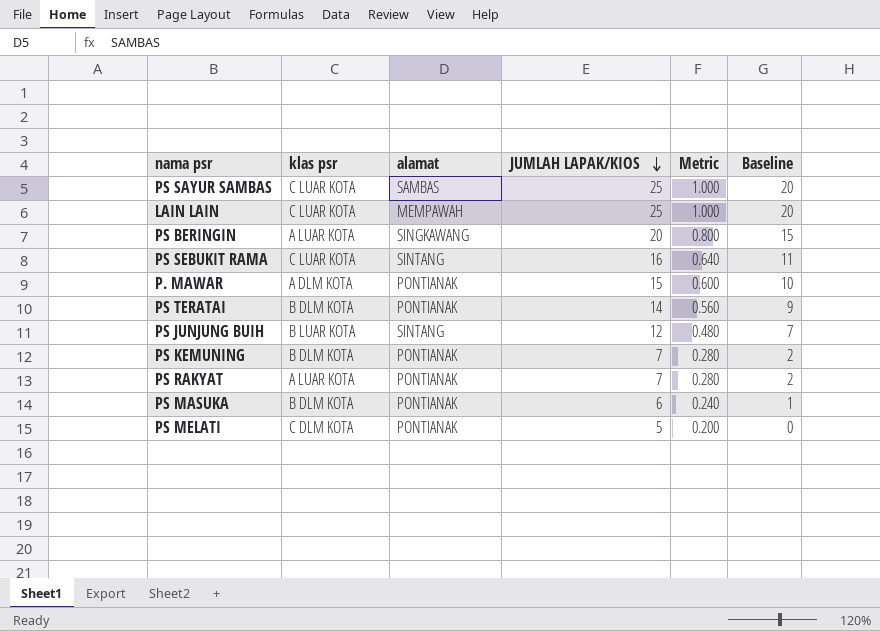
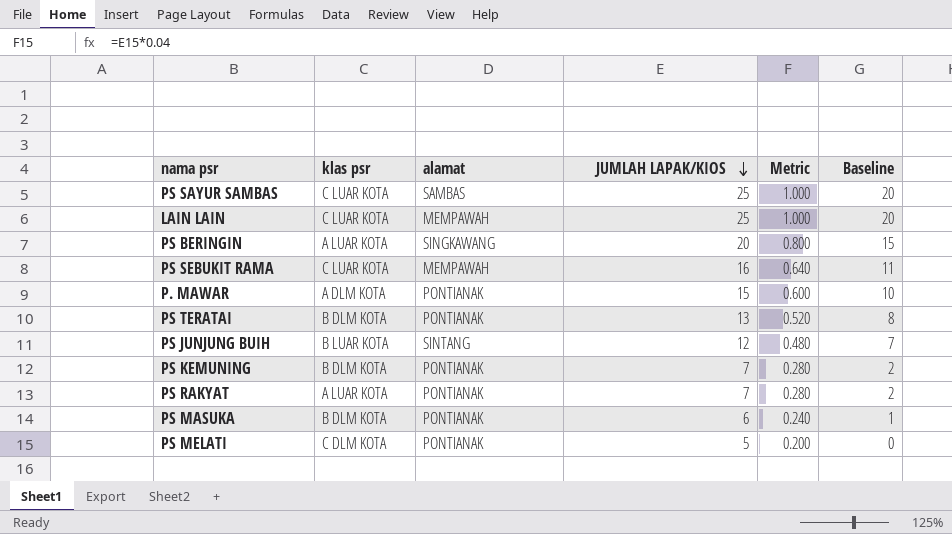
PS SEBUKIT RAMA | alamat: SINTANG -> MEMPAWAH
PS TERATAI | JUMLAH LAPAK/KIOS: 14 -> 13
PS TERATAI | Metric: 0.560 -> 0.520
PS TERATAI | Baseline: 9 -> 8

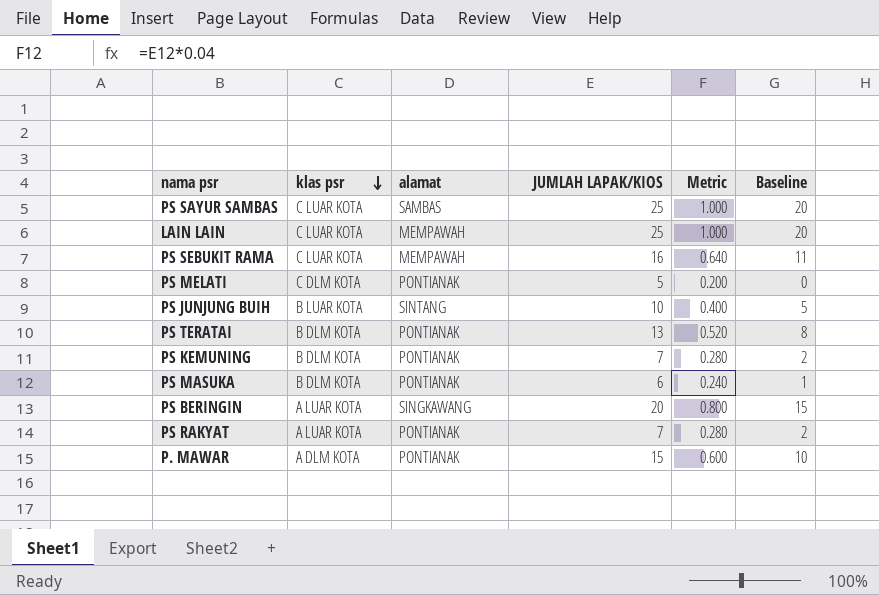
row order: JUMLAH LAPAK/KIOS descending -> klas psr descending
PS JUNJUNG BUIH | JUMLAH LAPAK/KIOS: 12 -> 10
PS JUNJUNG BUIH | Metric: 0.480 -> 0.400
PS JUNJUNG BUIH | Baseline: 7 -> 5

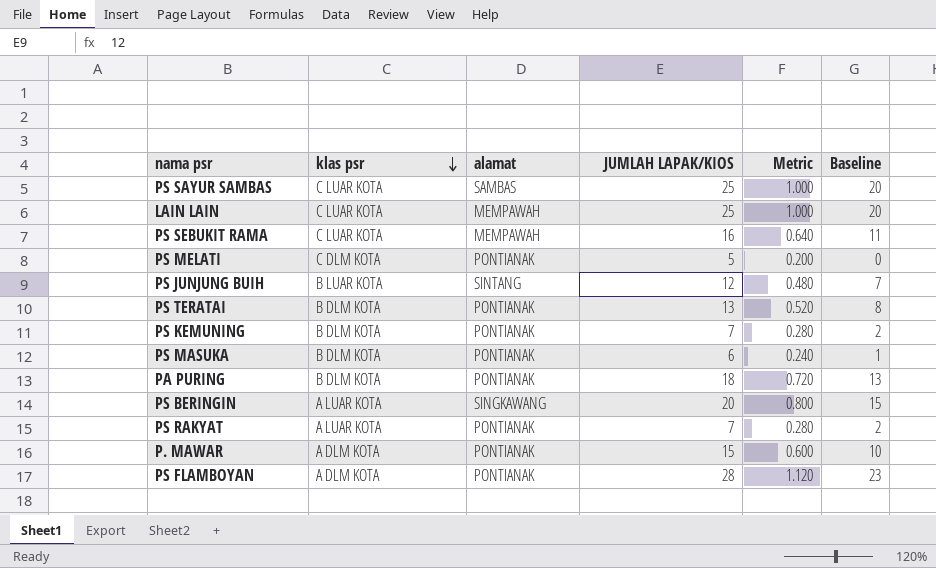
PS JUNJUNG BUIH | JUMLAH LAPAK/KIOS: 10 -> 12
PS JUNJUNG BUIH | Metric: 0.400 -> 0.480
PS JUNJUNG BUIH | Baseline: 5 -> 7
row PA PURING: none -> B DLM KOTA | PONTIANAK | 18 | 0.720 | 13
row PS FLAMBOYAN: none -> A DLM KOTA | PONTIANAK | 28 | 1.120 | 23

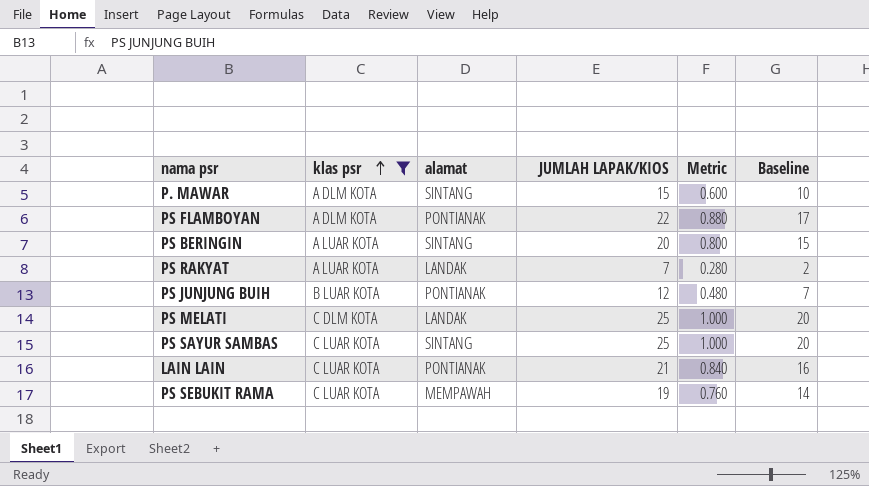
filter: none -> klas psr != B DLM KOTA
row order: klas psr descending -> klas psr ascending
P. MAWAR | alamat: PONTIANAK -> SINTANG
PS FLAMBOYAN | JUMLAH LAPAK/KIOS: 28 -> 22
PS FLAMBOYAN | Metric: 1.120 -> 0.880
PS FLAMBOYAN | Baseline: 23 -> 17
PS BERINGIN | alamat: SINGKAWANG -> SINTANG
PS RAKYAT | alamat: PONTIANAK -> LANDAK
PS JUNJUNG BUIH | alamat: SINTANG -> PONTIANAK
PS MELATI | alamat: PONTIANAK -> LANDAK
PS MELATI | JUMLAH LAPAK/KIOS: 5 -> 25
PS MELATI | Metric: 0.200 -> 1.000
PS MELATI | Baseline: 0 -> 20
PS SAYUR SAMBAS | alamat: SAMBAS -> SINTANG
LAIN LAIN | alamat: MEMPAWAH -> PONTIANAK
LAIN LAIN | JUMLAH LAPAK/KIOS: 25 -> 21
LAIN LAIN | Metric: 1.000 -> 0.840
LAIN LAIN | Baseline: 20 -> 16
PS SEBUKIT RAMA | JUMLAH LAPAK/KIOS: 16 -> 19
PS SEBUKIT RAMA | Metric: 0.640 -> 0.760
PS SEBUKIT RAMA | Baseline: 11 -> 14

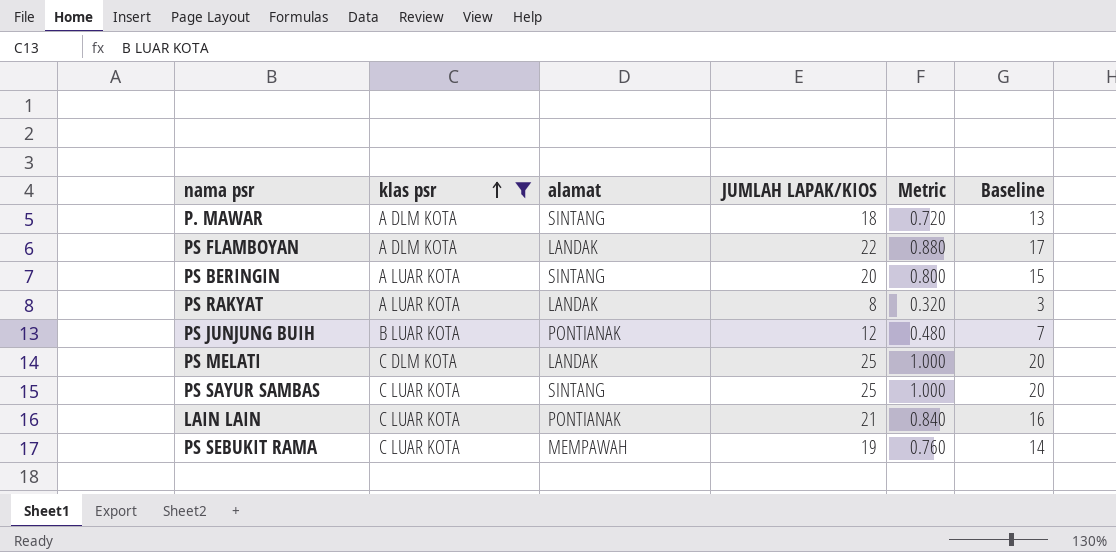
P. MAWAR | JUMLAH LAPAK/KIOS: 15 -> 18
P. MAWAR | Metric: 0.600 -> 0.720
P. MAWAR | Baseline: 10 -> 13
PS FLAMBOYAN | alamat: PONTIANAK -> LANDAK
PS RAKYAT | JUMLAH LAPAK/KIOS: 7 -> 8
PS RAKYAT | Metric: 0.280 -> 0.320
PS RAKYAT | Baseline: 2 -> 3

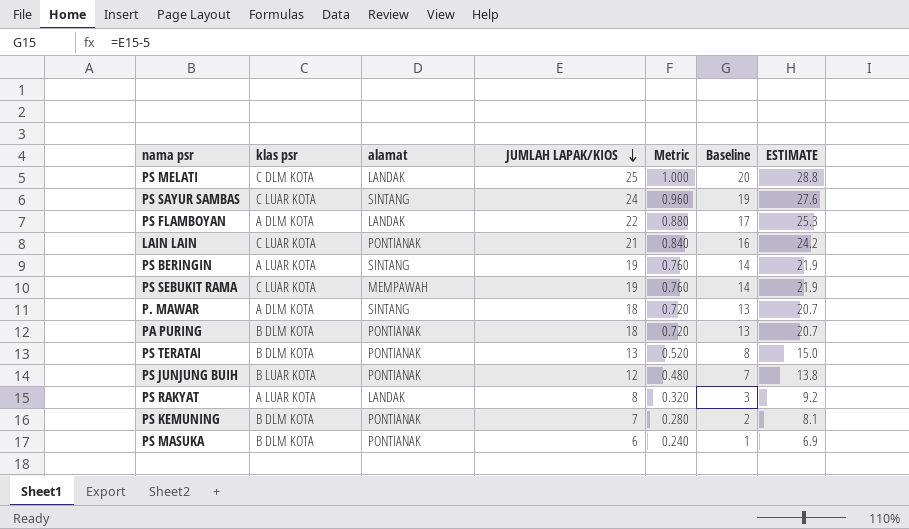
filter: klas psr != B DLM KOTA -> none
row order: klas psr ascending -> JUMLAH LAPAK/KIOS descending
column ESTIMATE | formula: none -> [JUMLAH LAPAK/KIOS] * 1.15
PS SAYUR SAMBAS | JUMLAH LAPAK/KIOS: 25 -> 24
PS SAYUR SAMBAS | Metric: 1.000 -> 0.960
PS SAYUR SAMBAS | Baseline: 20 -> 19
PS BERINGIN | JUMLAH LAPAK/KIOS: 20 -> 19
PS BERINGIN | Metric: 0.800 -> 0.760
PS BERINGIN | Baseline: 15 -> 14

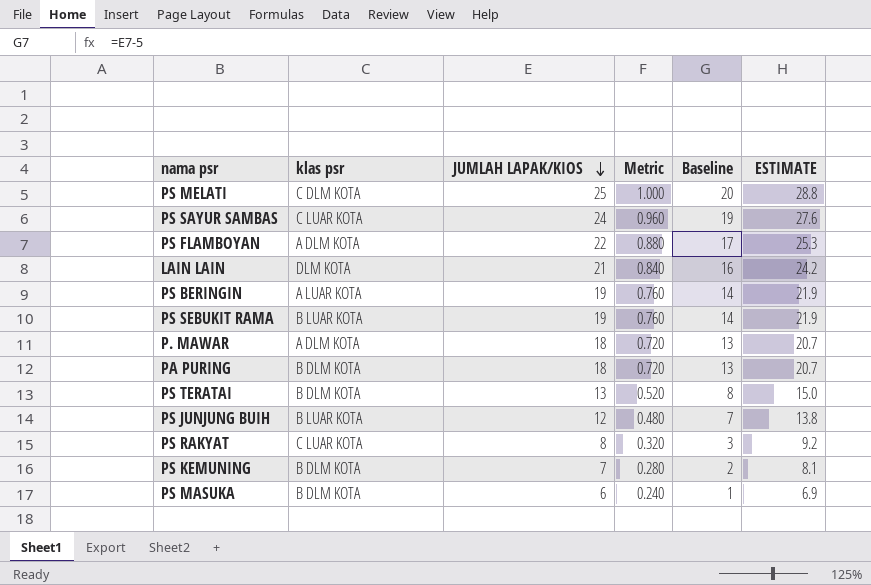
column alamat | position: 3 -> none
LAIN LAIN | klas psr: C LUAR KOTA -> DLM KOTA
PS SEBUKIT RAMA | klas psr: C LUAR KOTA -> B LUAR KOTA
PS RAKYAT | klas psr: A LUAR KOTA -> C LUAR KOTA

